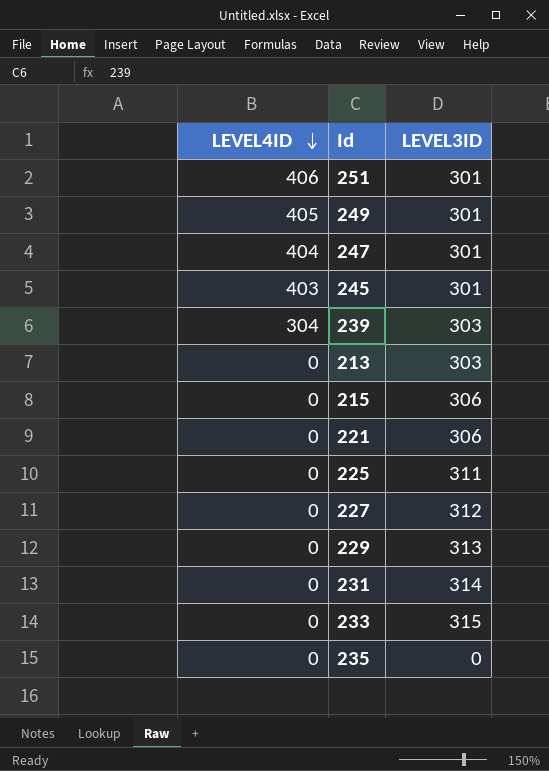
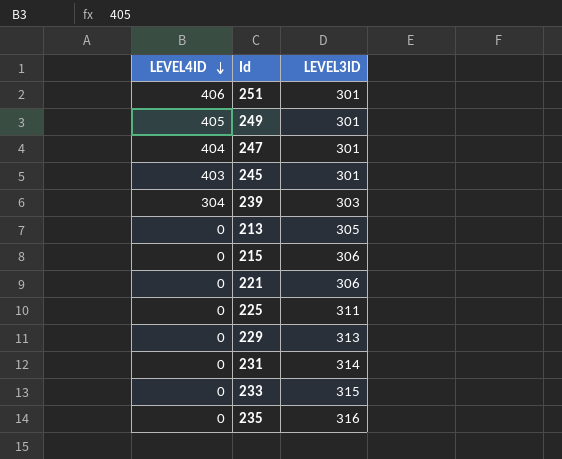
row 227: 0 | 312 -> none
213 | LEVEL3ID: 303 -> 305
235 | LEVEL3ID: 0 -> 316

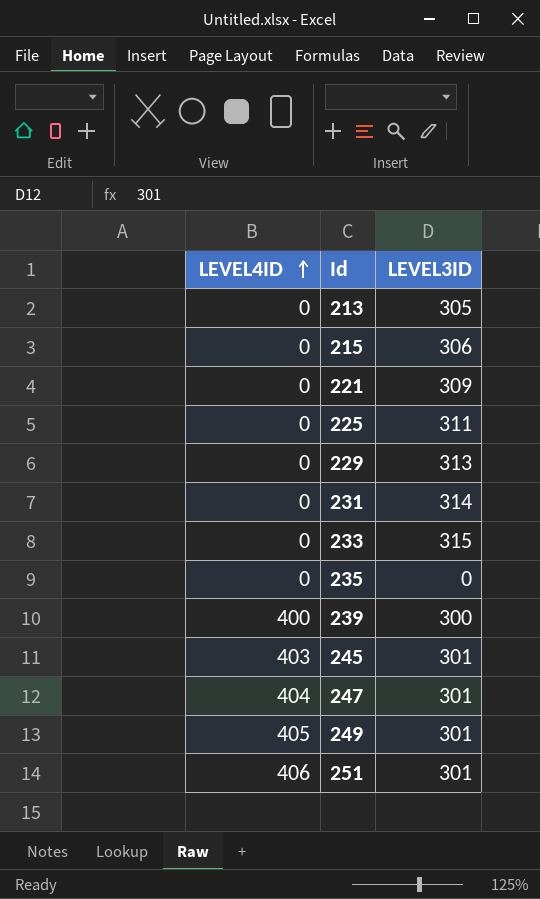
row order: LEVEL4ID descending -> LEVEL4ID ascending
221 | LEVEL3ID: 306 -> 309
235 | LEVEL3ID: 316 -> 0
239 | LEVEL4ID: 304 -> 400
239 | LEVEL3ID: 303 -> 300

